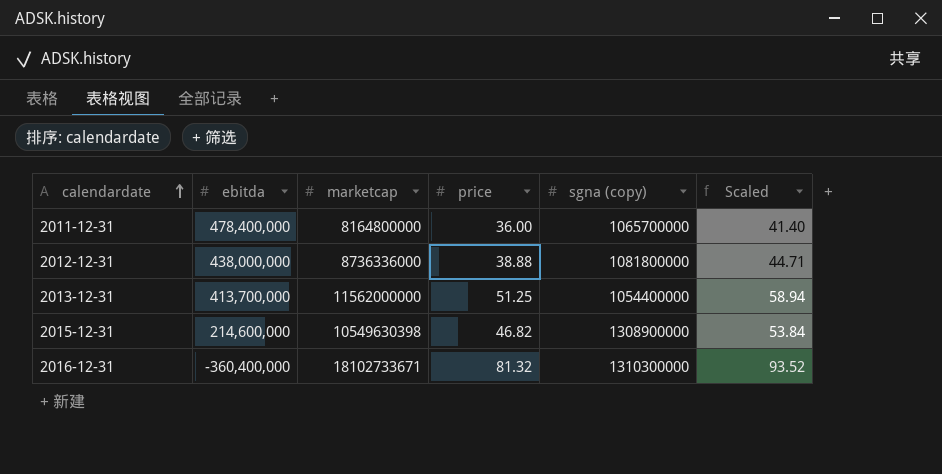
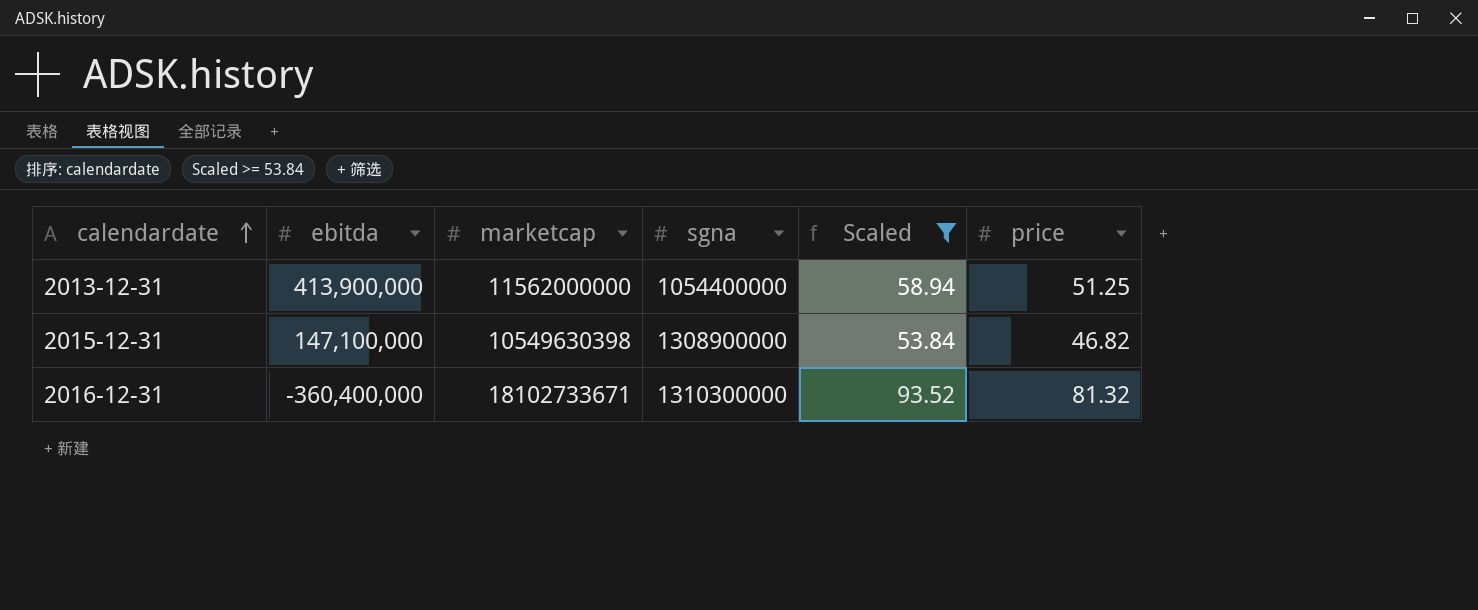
filter: none -> Scaled >= 53.84
column name: sgna (copy) -> sgna
column price | position: 4 -> 6
2013-12-31 | ebitda: 413,700,000 -> 413,900,000
2015-12-31 | ebitda: 214,600,000 -> 147,100,000

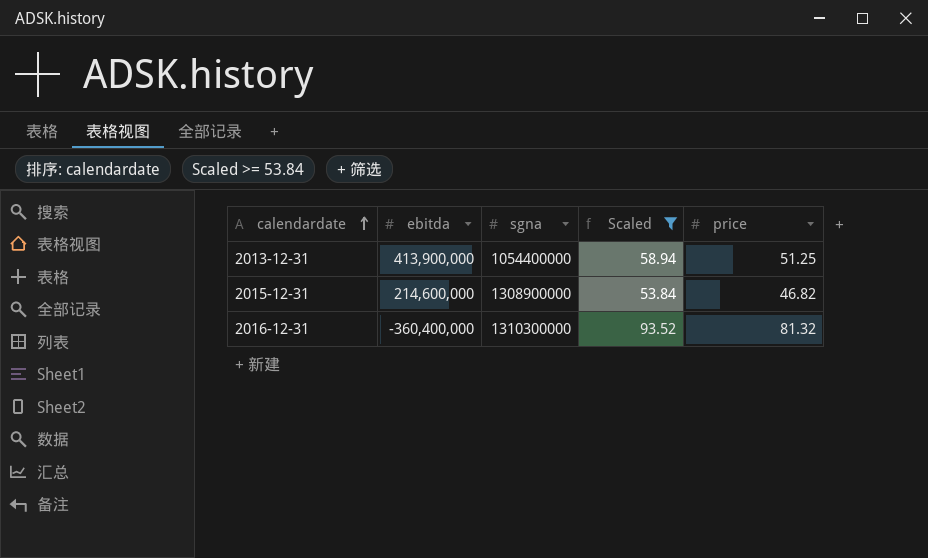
column marketcap | position: 3 -> none
2015-12-31 | ebitda: 147,100,000 -> 214,600,000

